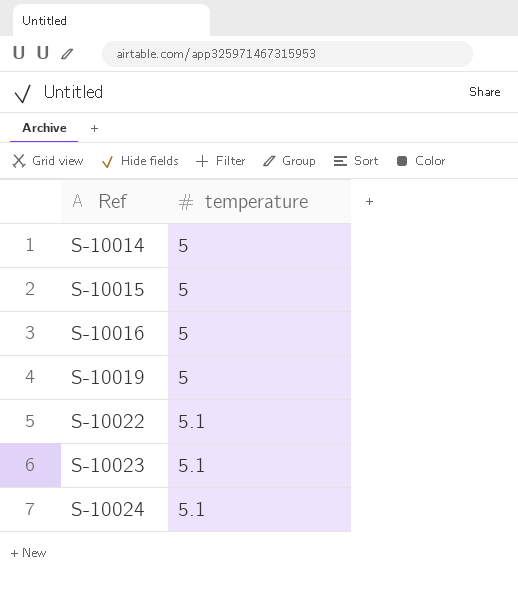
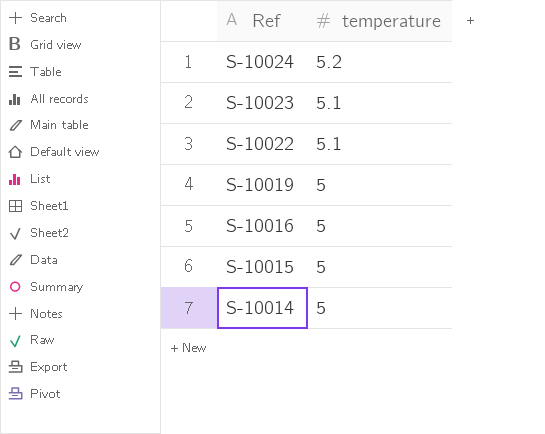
row order: Ref ascending -> Ref descending
S-10024 | temperature: 5.1 -> 5.2

